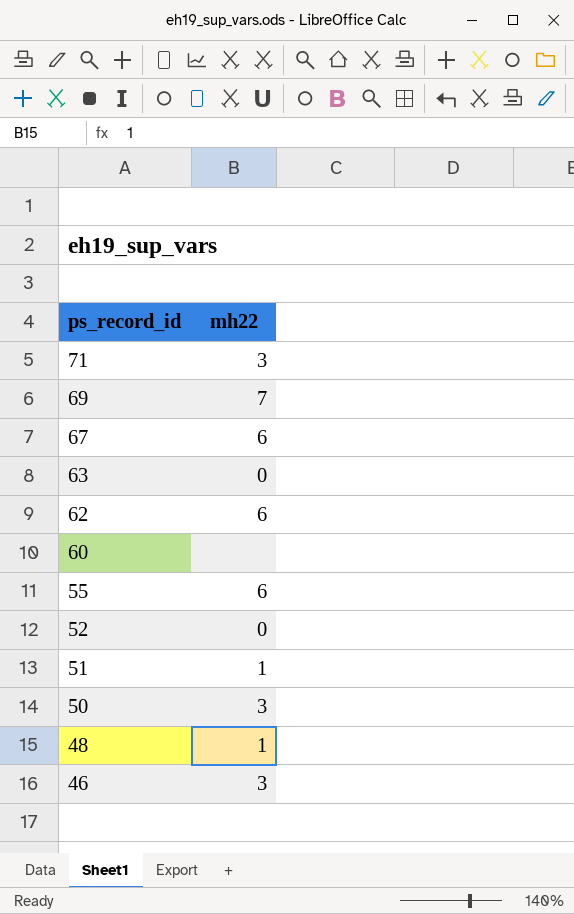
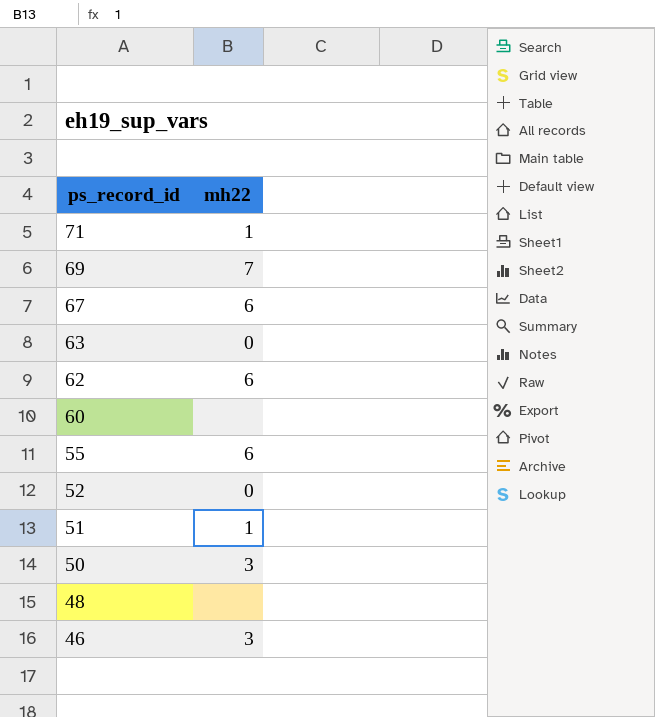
71 | mh22: 3 -> 1
48 | mh22: 1 -> none

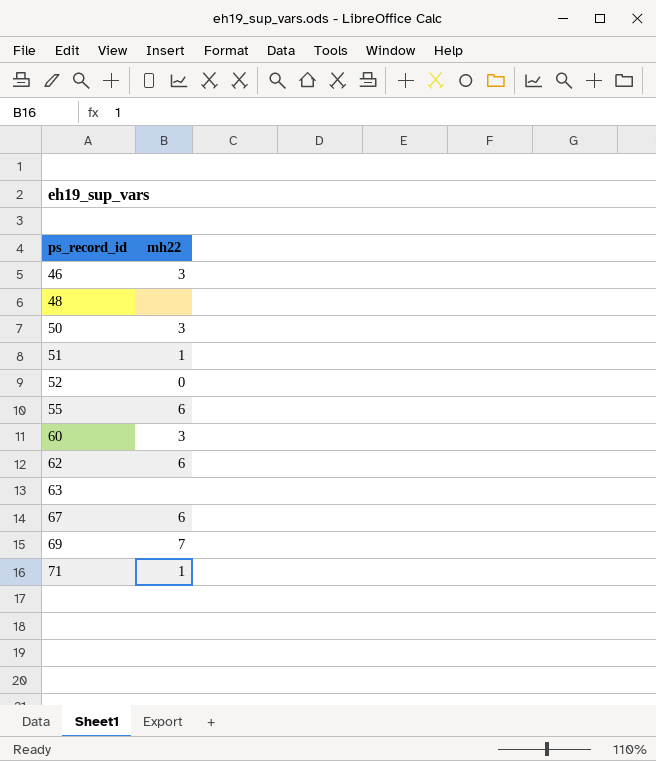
row order: ps_record_id descending -> ps_record_id ascending
60 | mh22: none -> 3
63 | mh22: 0 -> none

